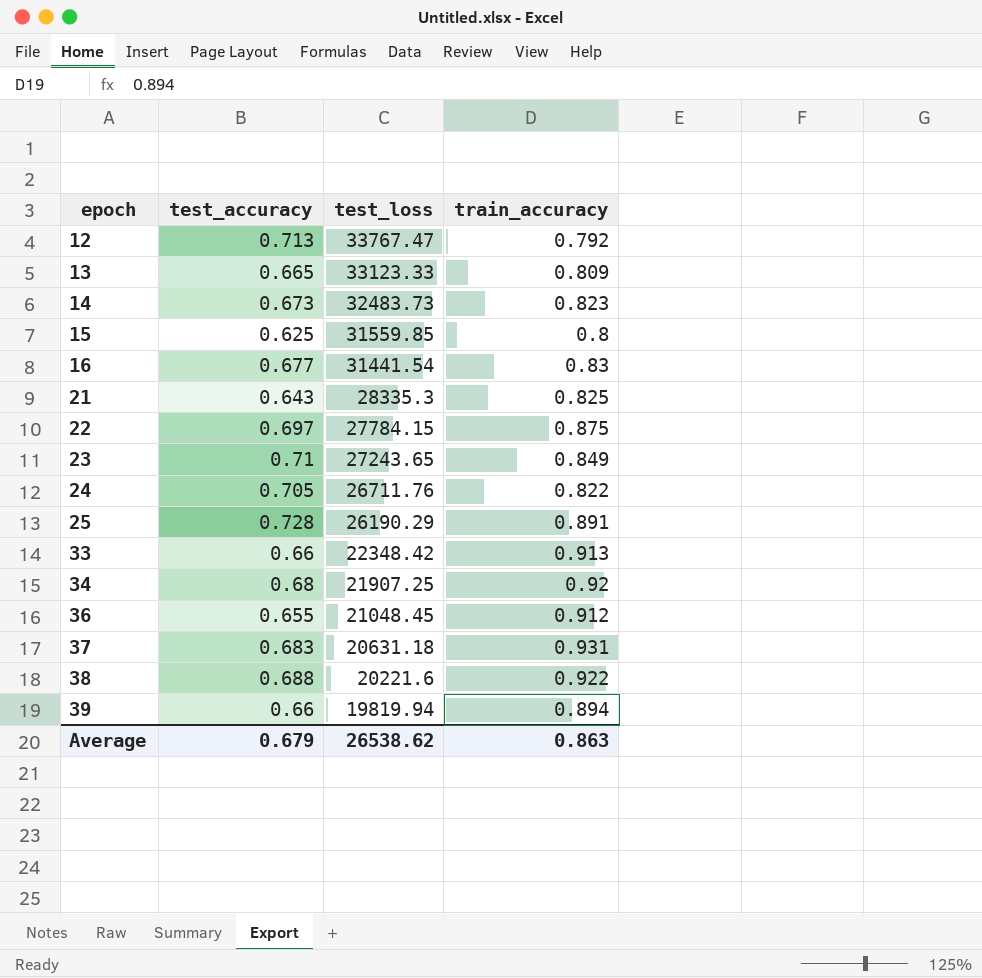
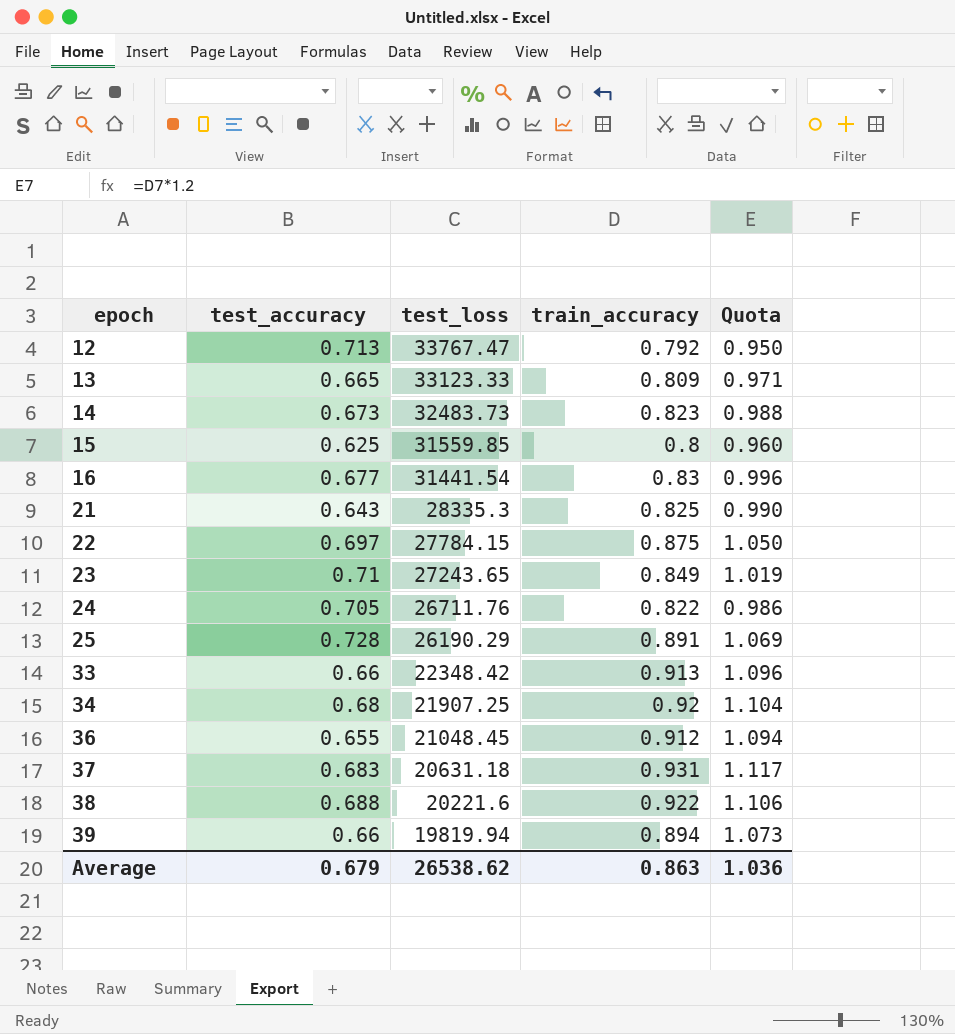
column Quota | formula: none -> [train_accuracy] * 1.2

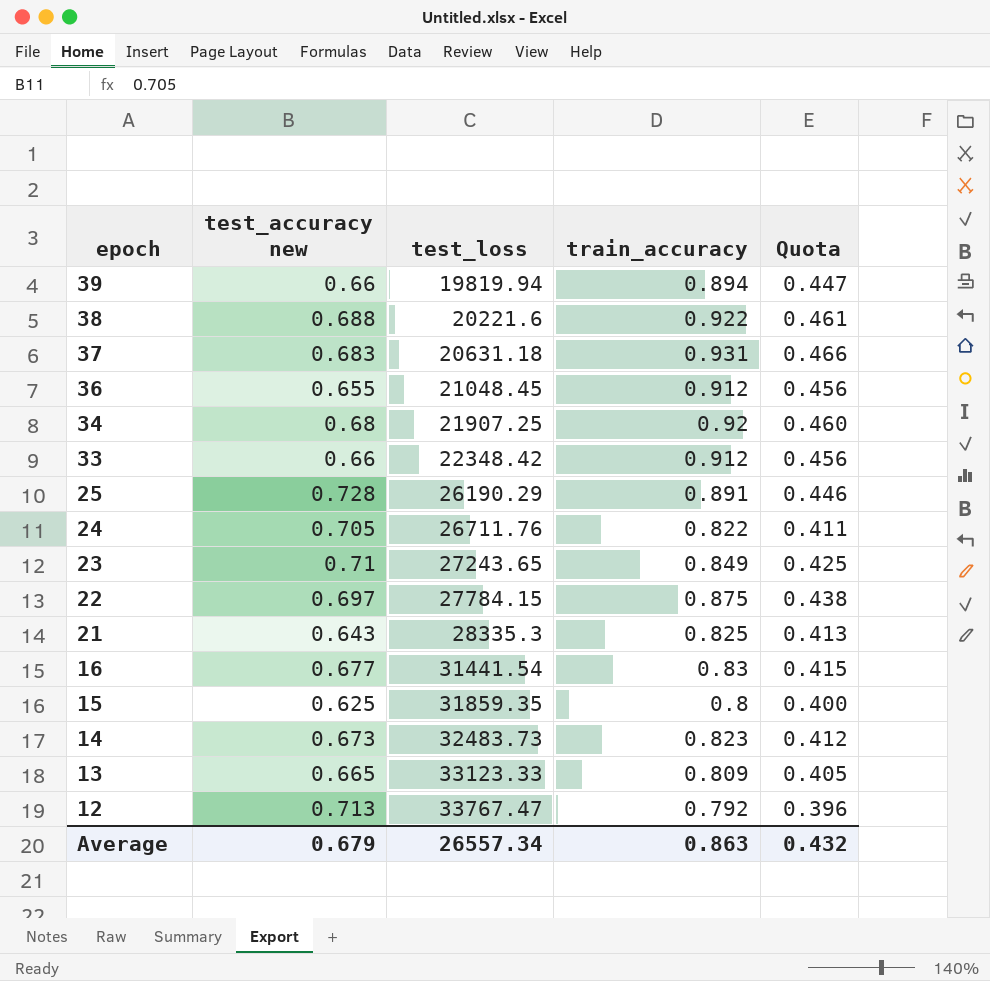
row order: epoch ascending -> epoch descending
column name: test_accuracy -> test_accuracy new
column Quota | formula: [train_accuracy] * 1.2 -> [train_accuracy] * 0.5
33 | train_accuracy: 0.913 -> 0.912
15 | test_loss: 31559.85 -> 31859.35
Average | test_loss: 26538.62 -> 26557.34
Average | Quota: 1.036 -> 0.432

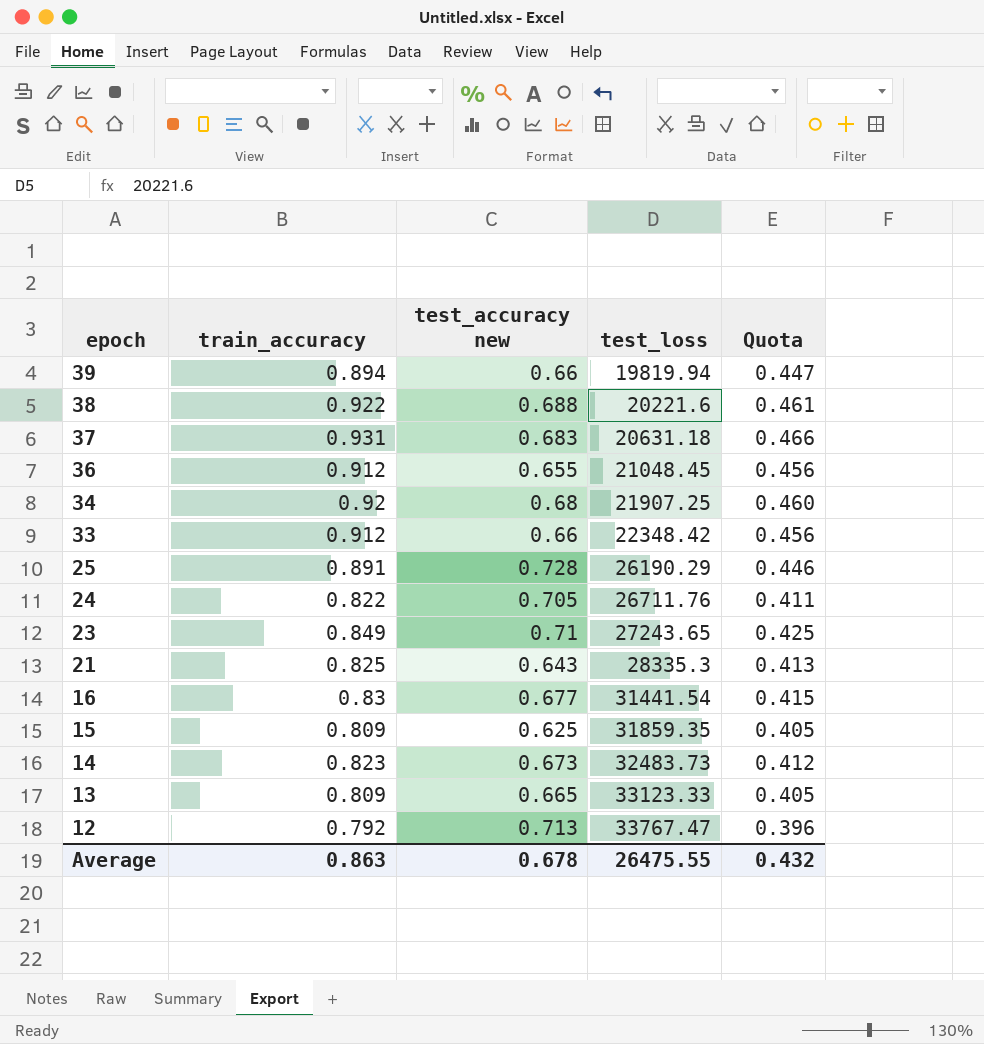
column train_accuracy | position: 4 -> 2
row 22: 0.697 | 27784.15 | 0.875 | 0.438 -> none
15 | train_accuracy: 0.8 -> 0.809
15 | Quota: 0.400 -> 0.405
Average | test_accuracy new: 0.679 -> 0.678
Average | test_loss: 26557.34 -> 26475.55

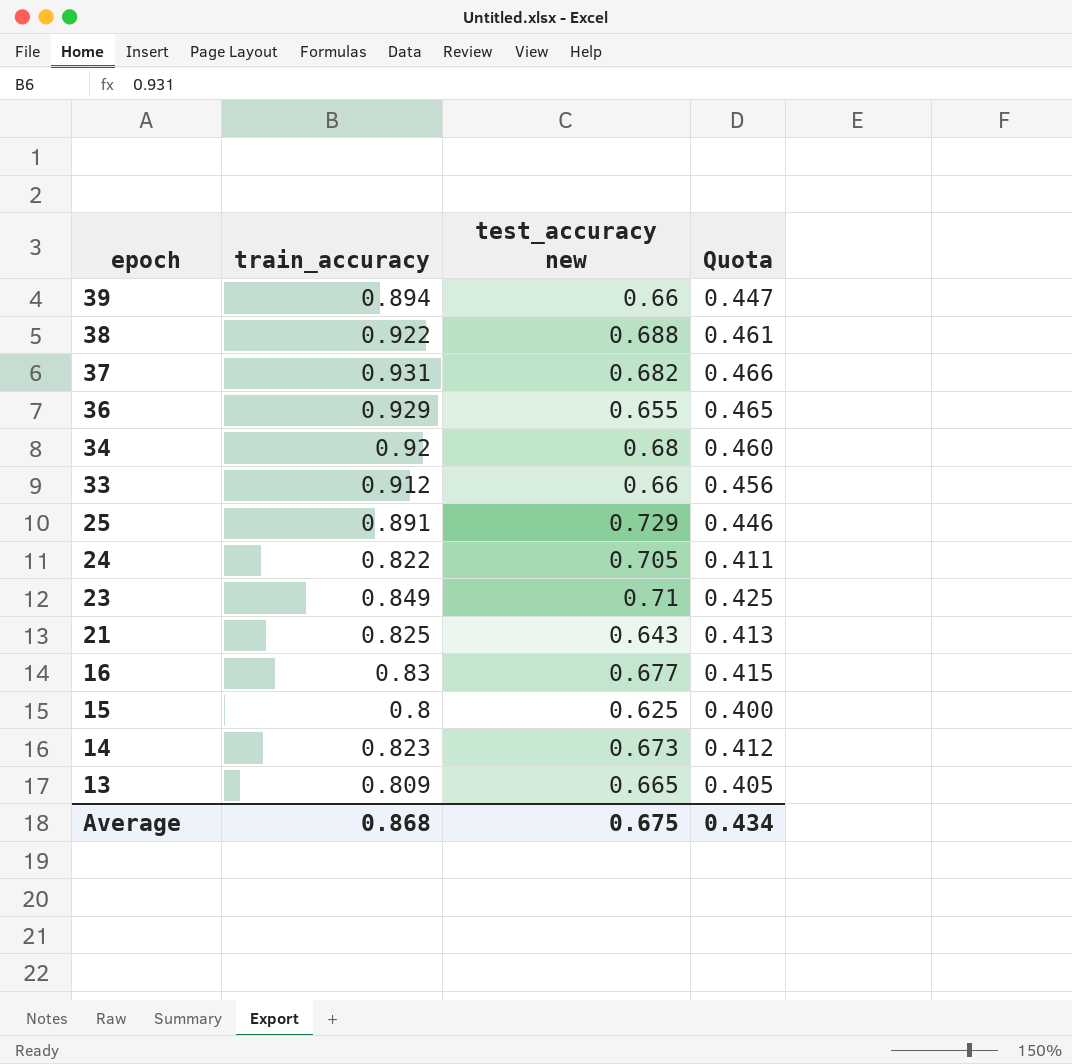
column test_loss | position: 4 -> none
row 12: 0.792 | 0.713 | 33767.47 | 0.396 -> none
37 | test_accuracy new: 0.683 -> 0.682
36 | train_accuracy: 0.912 -> 0.929
36 | Quota: 0.456 -> 0.465
25 | test_accuracy new: 0.728 -> 0.729
15 | train_accuracy: 0.809 -> 0.8
15 | Quota: 0.405 -> 0.400
Average | train_accuracy: 0.863 -> 0.868
Average | test_accuracy new: 0.678 -> 0.675
Average | Quota: 0.432 -> 0.434

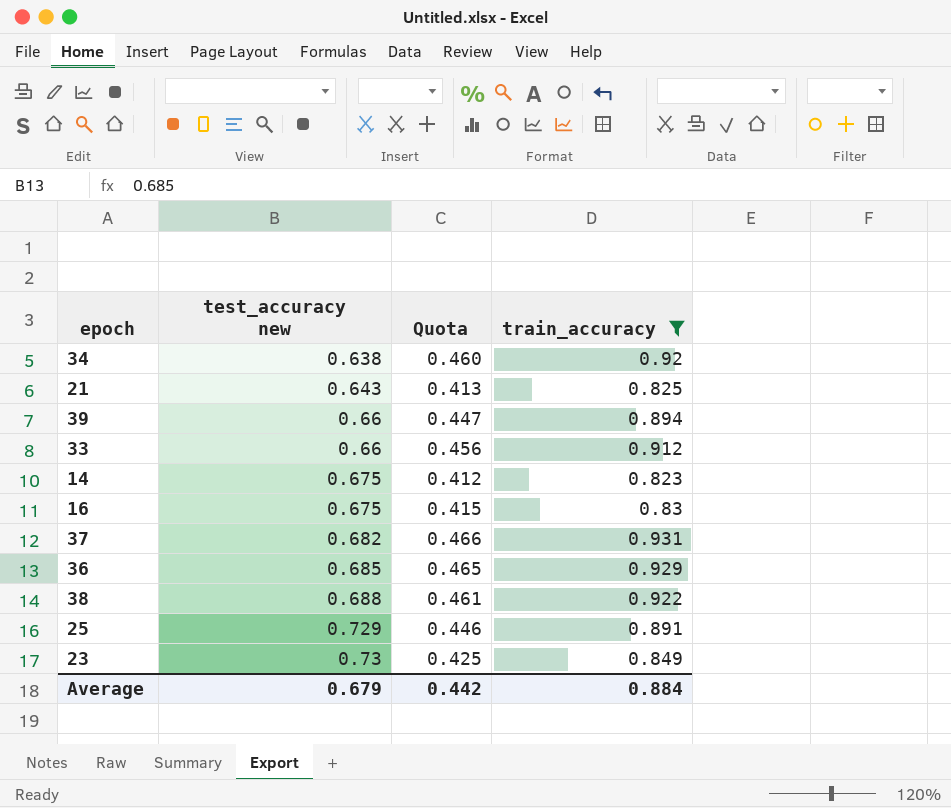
filter: none -> train_accuracy >= 0.823
row order: epoch descending -> test_accuracy new ascending
column train_accuracy | position: 2 -> 4
34 | test_accuracy new: 0.68 -> 0.638
14 | test_accuracy new: 0.673 -> 0.675
16 | test_accuracy new: 0.677 -> 0.675
36 | test_accuracy new: 0.655 -> 0.685
23 | test_accuracy new: 0.71 -> 0.73
Average | test_accuracy new: 0.675 -> 0.679
Average | Quota: 0.434 -> 0.442
Average | train_accuracy: 0.868 -> 0.884

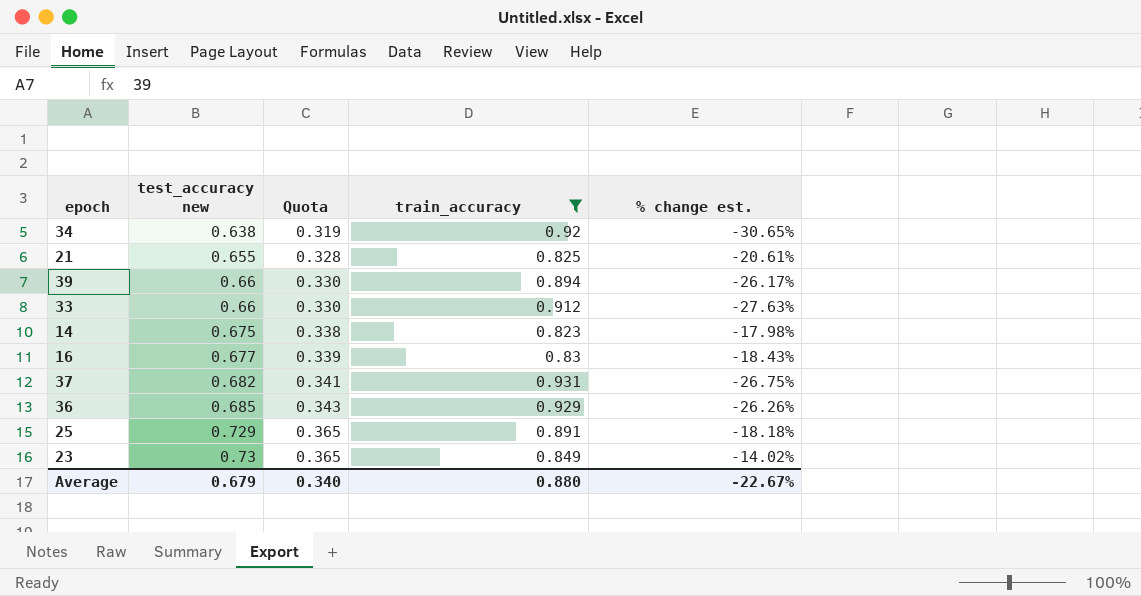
column Quota | formula: [train_accuracy] * 0.5 -> [test_accuracy new] * 0.5
column % change est. | formula: none -> ([test_accuracy new] - [train_accuracy]) / [train_accuracy]
row 38: 0.688 | 0.461 | 0.922 -> none
21 | test_accuracy new: 0.643 -> 0.655
16 | test_accuracy new: 0.675 -> 0.677
Average | Quota: 0.442 -> 0.340
Average | train_accuracy: 0.884 -> 0.880

